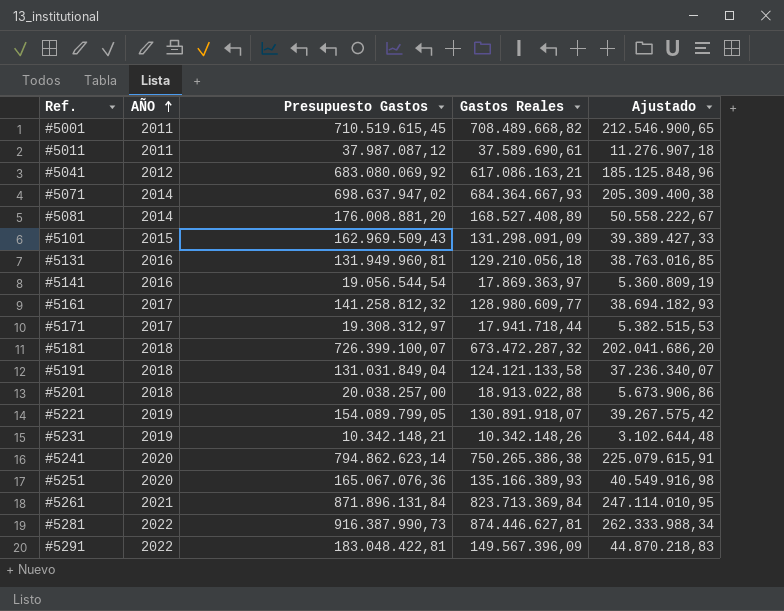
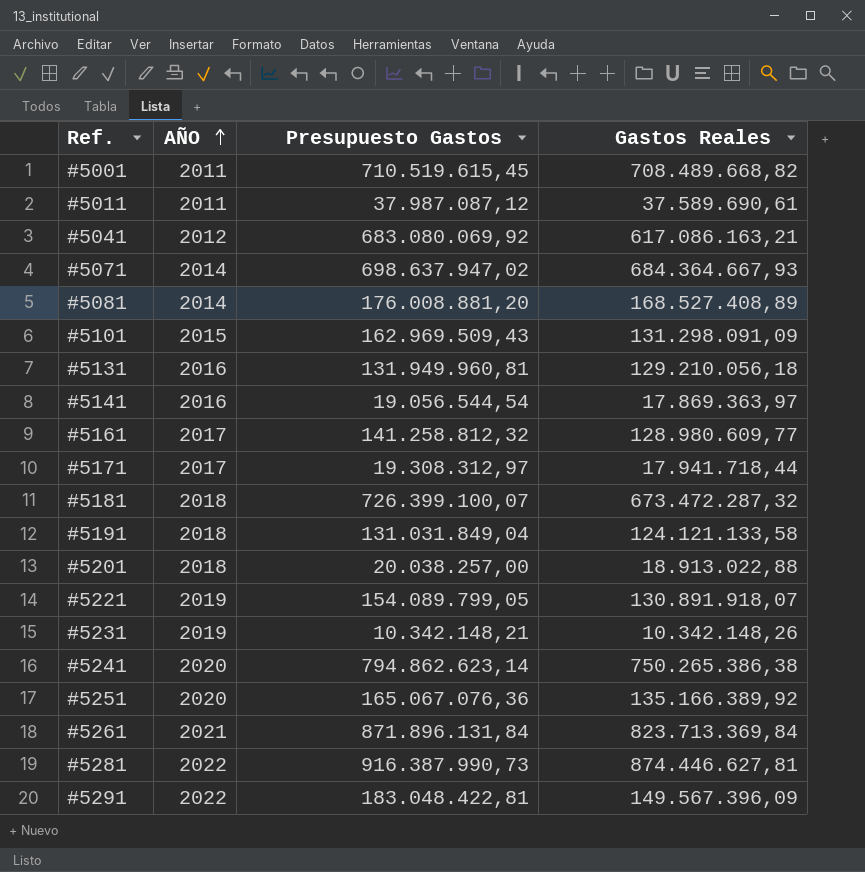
column Ajustado | formula: [Gastos Reales] * 0,3 -> none
#5251 | Gastos Reales: 135.166.389,93 -> 135.166.389,92

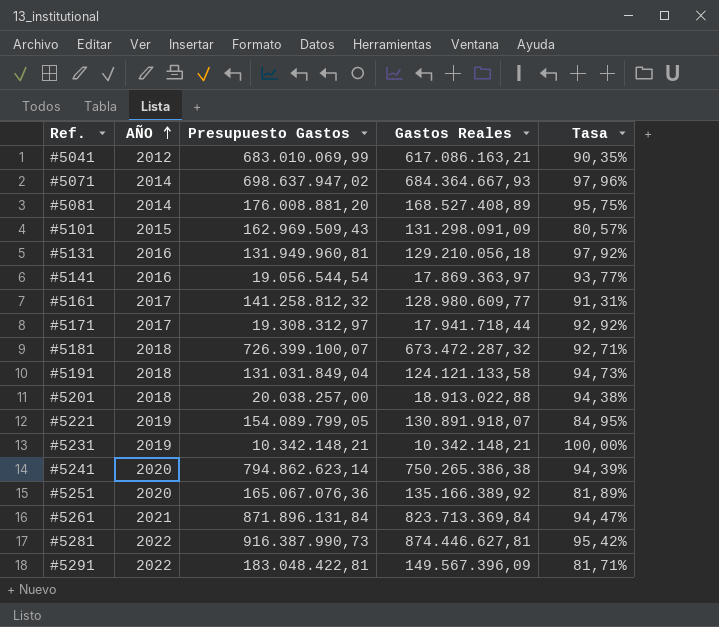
column Tasa | formula: none -> [Gastos Reales] / [Presupuesto Gastos]
row #5001: 2011 | 710.519.615,45 | 708.489.668,82 -> none
row #5011: 2011 | 37.987.087,12 | 37.589.690,61 -> none
#5041 | Presupuesto Gastos: 683.080.069,92 -> 683.010.069,99
#5231 | Gastos Reales: 10.342.148,26 -> 10.342.148,21

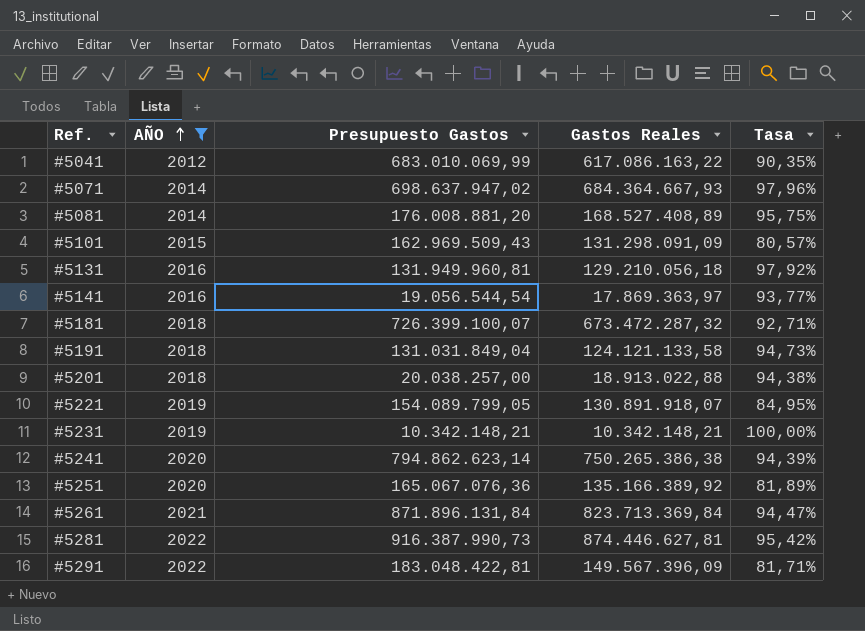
filter: none -> AÑO != 2017
#5041 | Gastos Reales: 617.086.163,21 -> 617.086.163,22

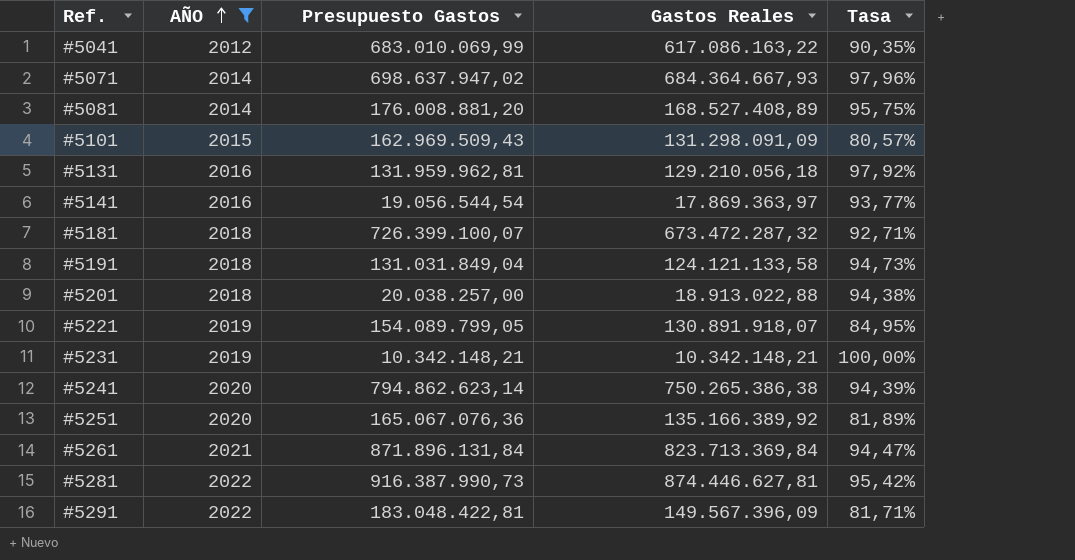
#5131 | Presupuesto Gastos: 131.949.960,81 -> 131.959.962,81

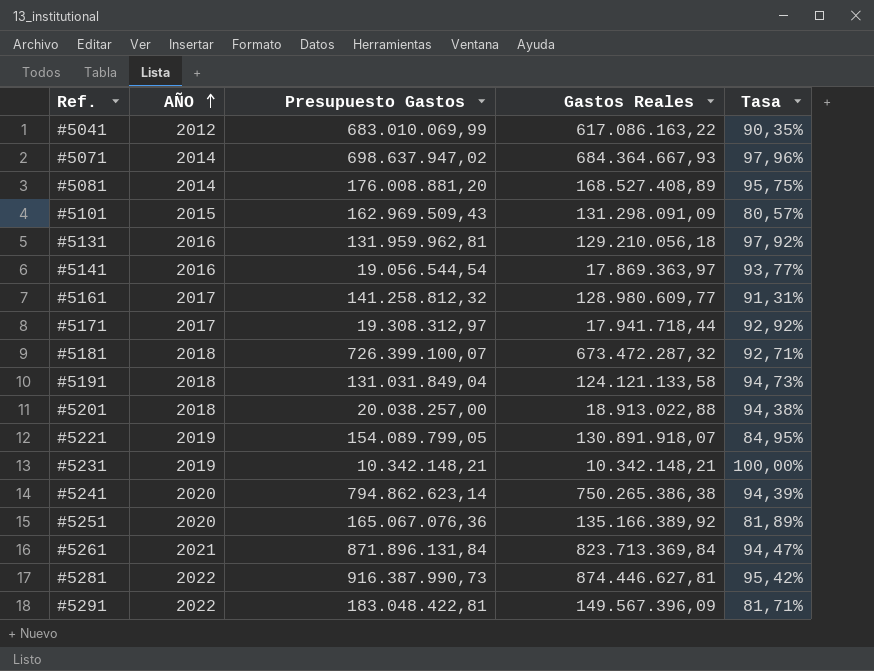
filter: AÑO != 2017 -> none

